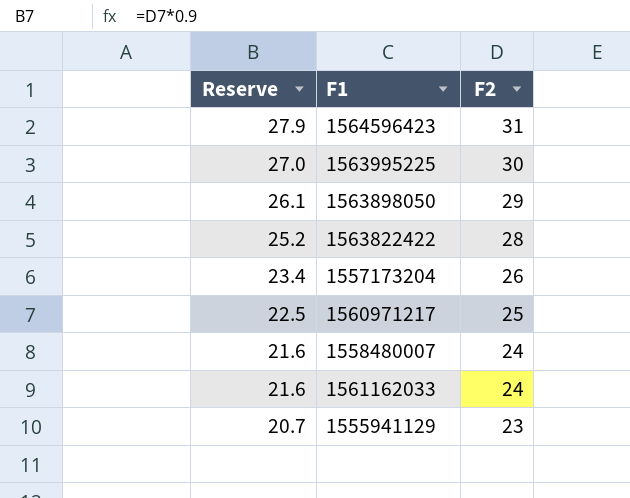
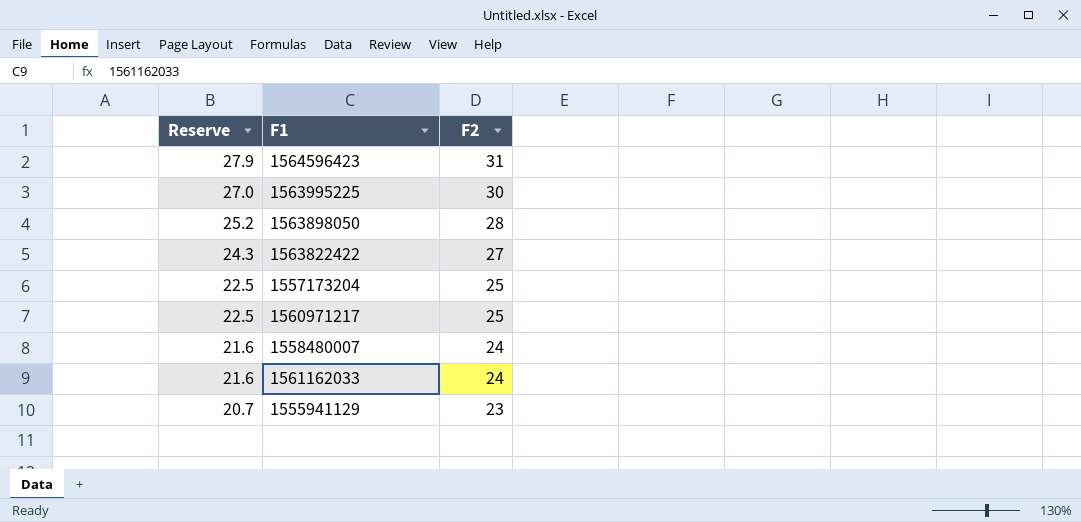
1563898050 | Reserve: 26.1 -> 25.2
1563898050 | F2: 29 -> 28
1563822422 | Reserve: 25.2 -> 24.3
1563822422 | F2: 28 -> 27
1557173204 | Reserve: 23.4 -> 22.5
1557173204 | F2: 26 -> 25

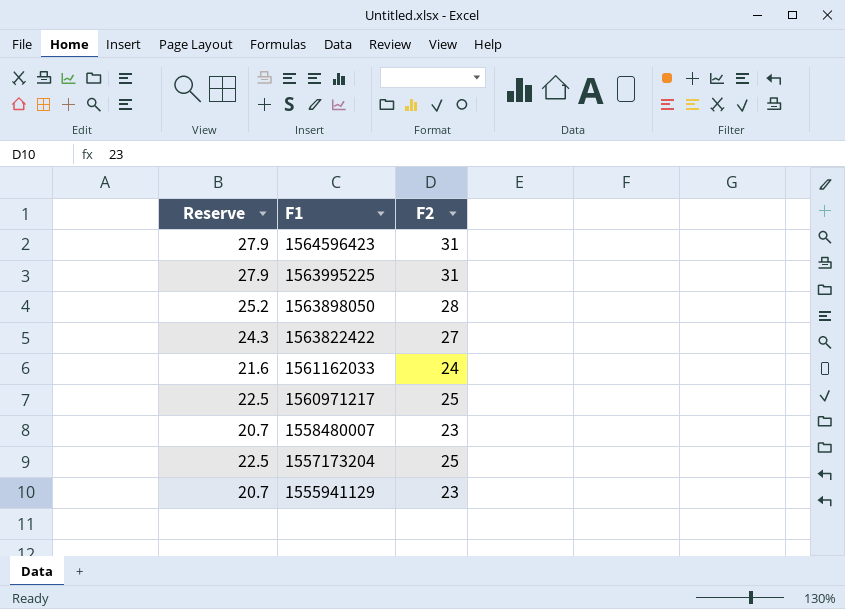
row order: Reserve descending -> F1 descending
1563995225 | Reserve: 27.0 -> 27.9
1563995225 | F2: 30 -> 31
1558480007 | Reserve: 21.6 -> 20.7
1558480007 | F2: 24 -> 23

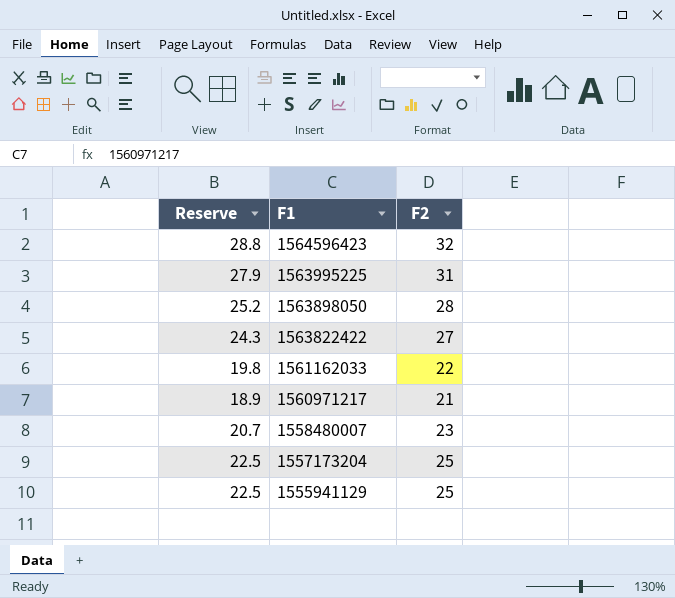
1564596423 | Reserve: 27.9 -> 28.8
1564596423 | F2: 31 -> 32
1561162033 | Reserve: 21.6 -> 19.8
1561162033 | F2: 24 -> 22
1560971217 | Reserve: 22.5 -> 18.9
1560971217 | F2: 25 -> 21
1555941129 | Reserve: 20.7 -> 22.5
1555941129 | F2: 23 -> 25

